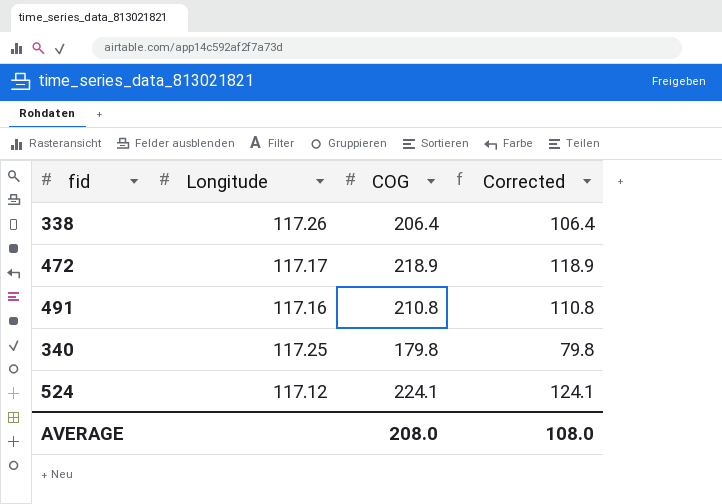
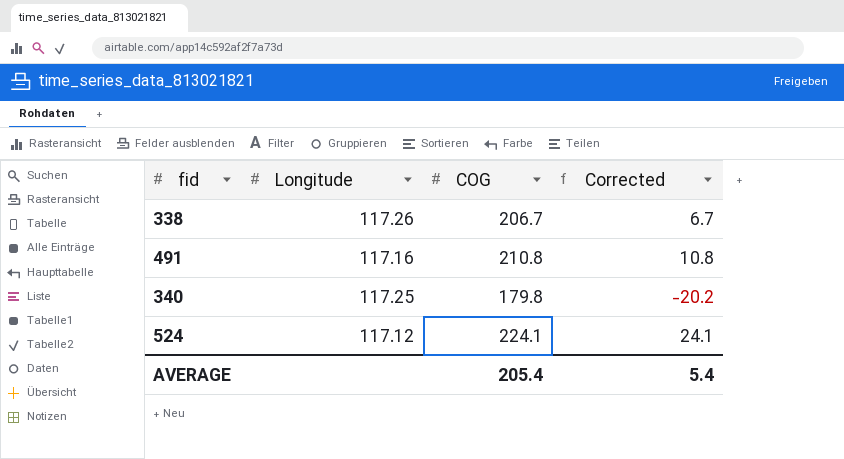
column Corrected | formula: [COG] - 100 -> [COG] - 200
row 472: 117.17 | 218.9 | 118.9 -> none
338 | COG: 206.4 -> 206.7
AVERAGE | COG: 208.0 -> 205.4
AVERAGE | Corrected: 108.0 -> 5.4

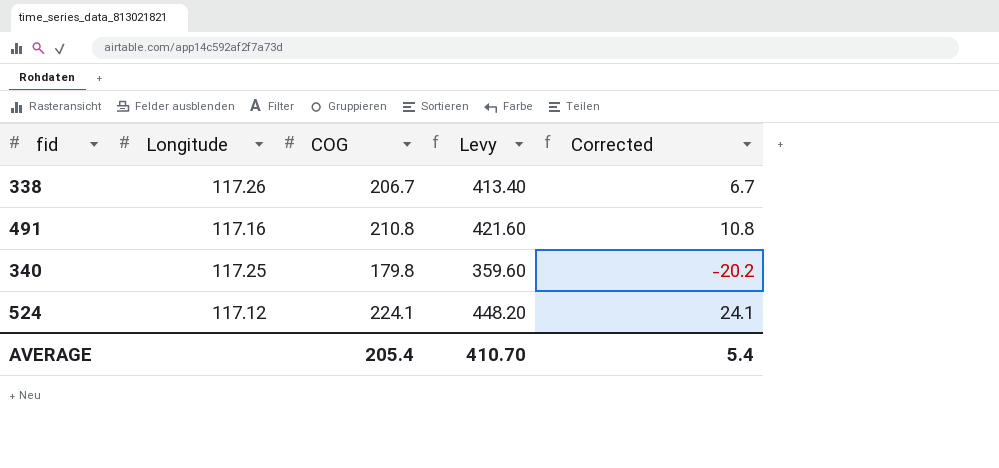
column Levy | formula: none -> [COG] * 2

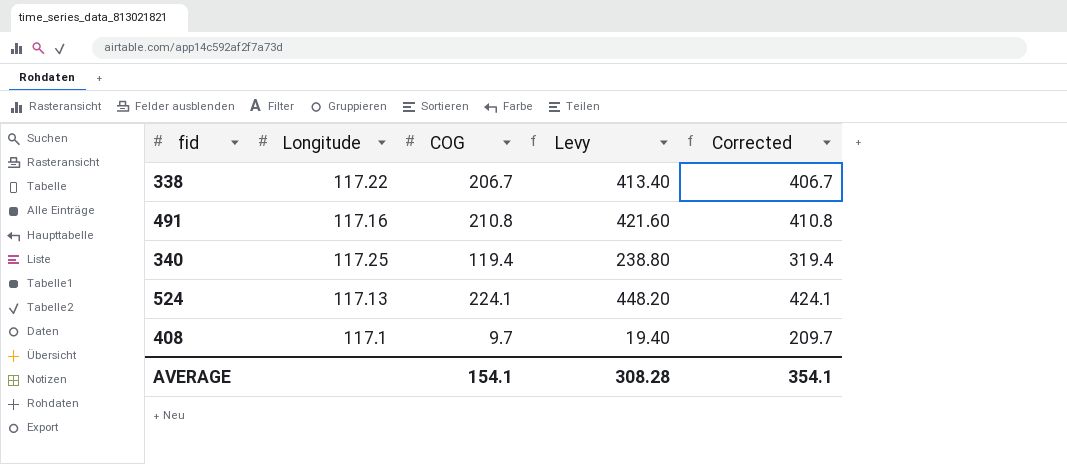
column Corrected | formula: [COG] - 200 -> [COG] + 200
338 | Longitude: 117.26 -> 117.22
340 | COG: 179.8 -> 119.4
340 | Levy: 359.60 -> 238.80
524 | Longitude: 117.12 -> 117.13
row 408: none -> 117.1 | 9.7 | 19.40 | 209.7
AVERAGE | COG: 205.4 -> 154.1
AVERAGE | Levy: 410.70 -> 308.28
AVERAGE | Corrected: 5.4 -> 354.1

